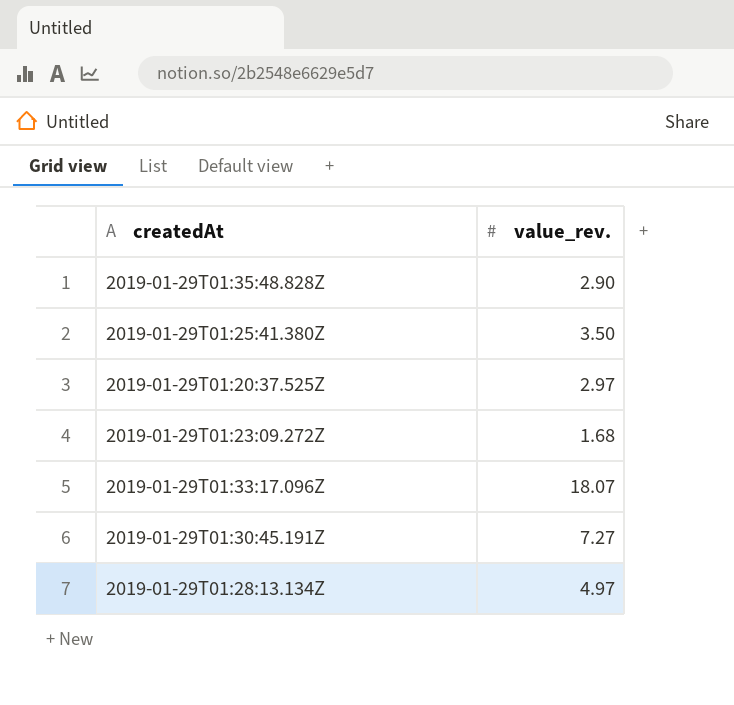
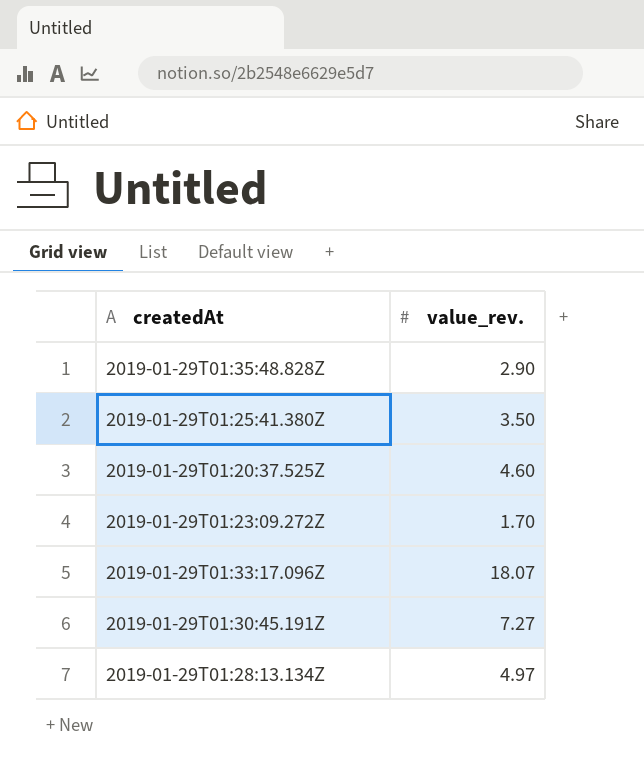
2019-01-29T01:20:37.525Z | value_rev.: 2.97 -> 4.60
2019-01-29T01:23:09.272Z | value_rev.: 1.68 -> 1.70

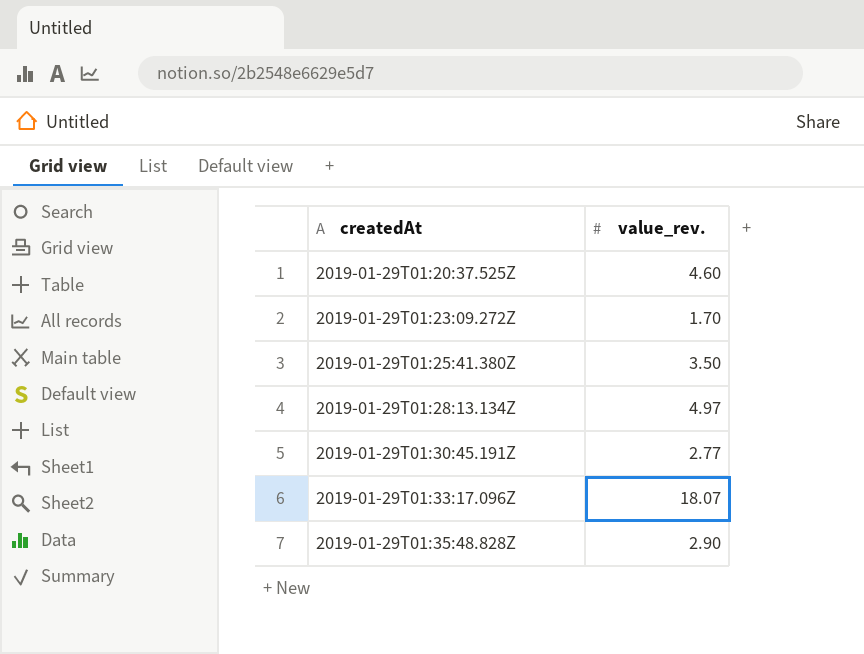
row order: none -> createdAt ascending
2019-01-29T01:30:45.191Z | value_rev.: 7.27 -> 2.77

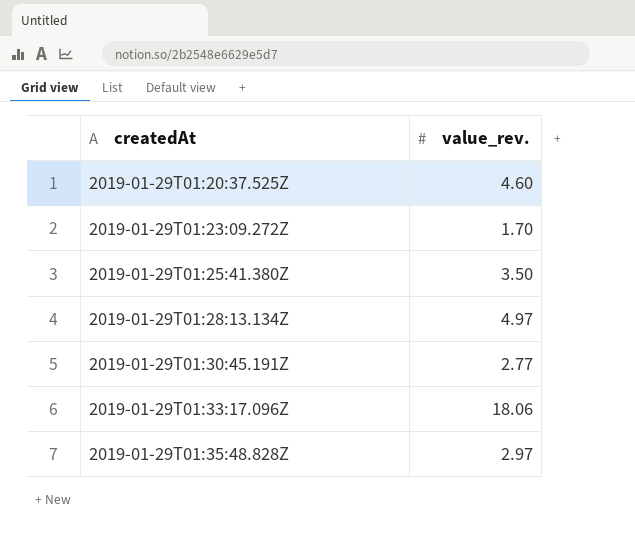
2019-01-29T01:33:17.096Z | value_rev.: 18.07 -> 18.06
2019-01-29T01:35:48.828Z | value_rev.: 2.90 -> 2.97

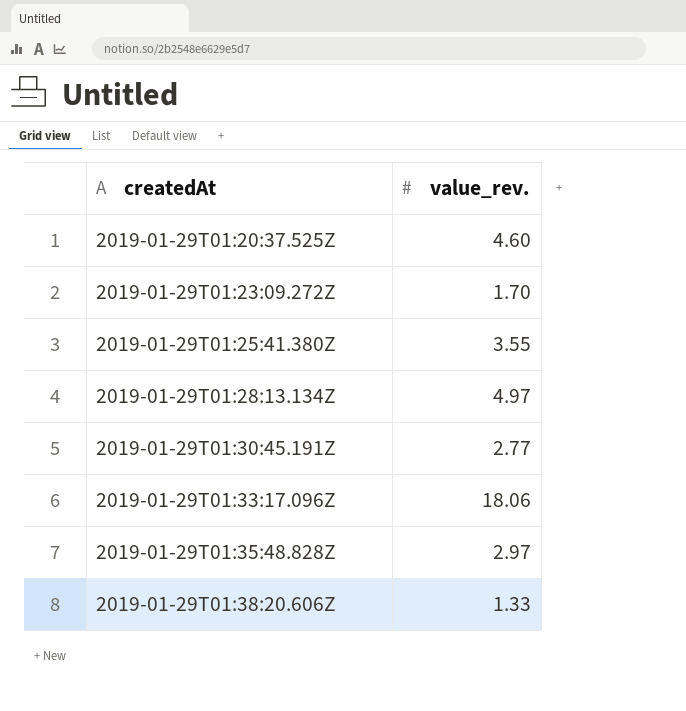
2019-01-29T01:25:41.380Z | value_rev.: 3.50 -> 3.55
row 2019-01-29T01:38:20.606Z: none -> 1.33

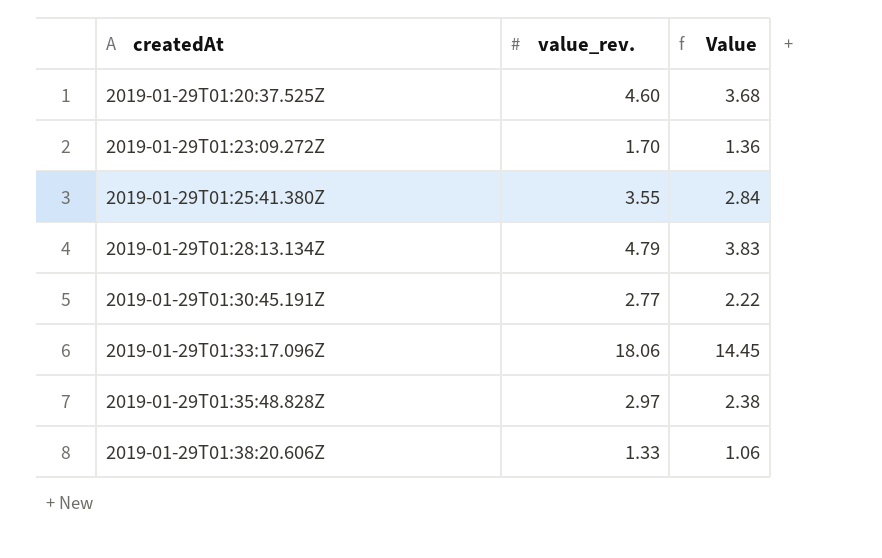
column Value | formula: none -> [value_rev.] * 0.8
2019-01-29T01:28:13.134Z | value_rev.: 4.97 -> 4.79

